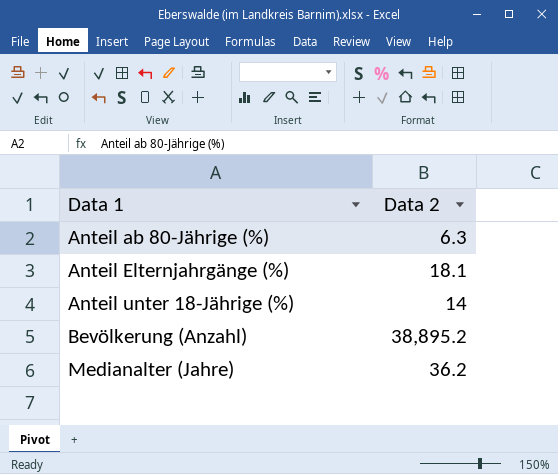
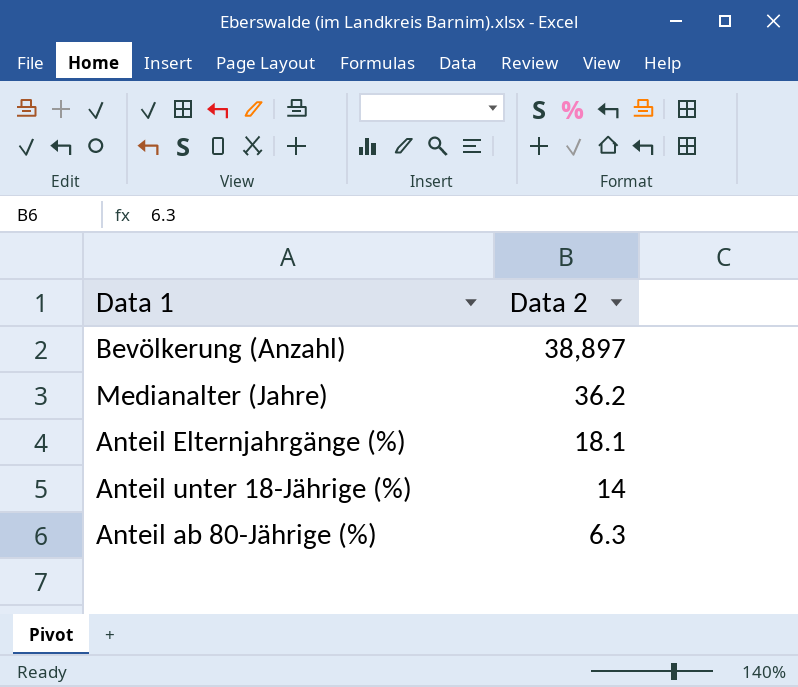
row order: Data 1 ascending -> Data 2 descending
Bevölkerung (Anzahl) | Data 2: 38,895.2 -> 38,897

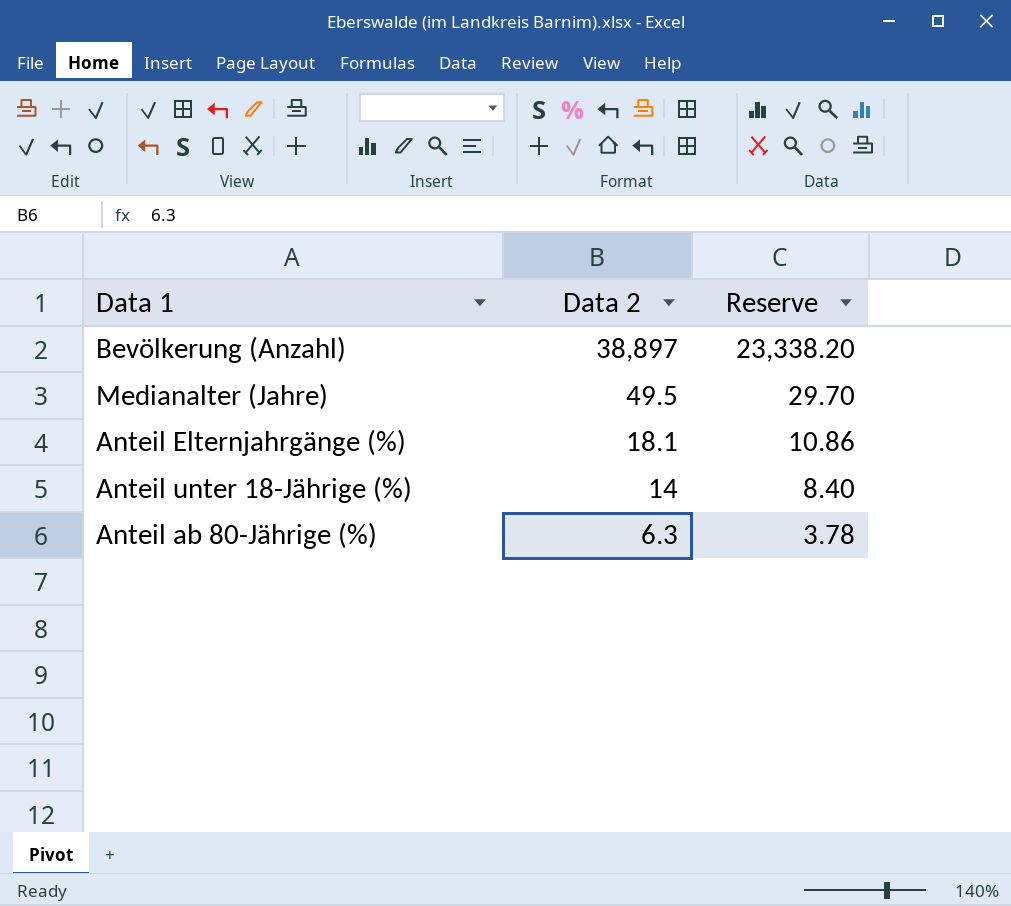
column Reserve | formula: none -> [Data 2] * 0.6
Medianalter (Jahre) | Data 2: 36.2 -> 49.5

